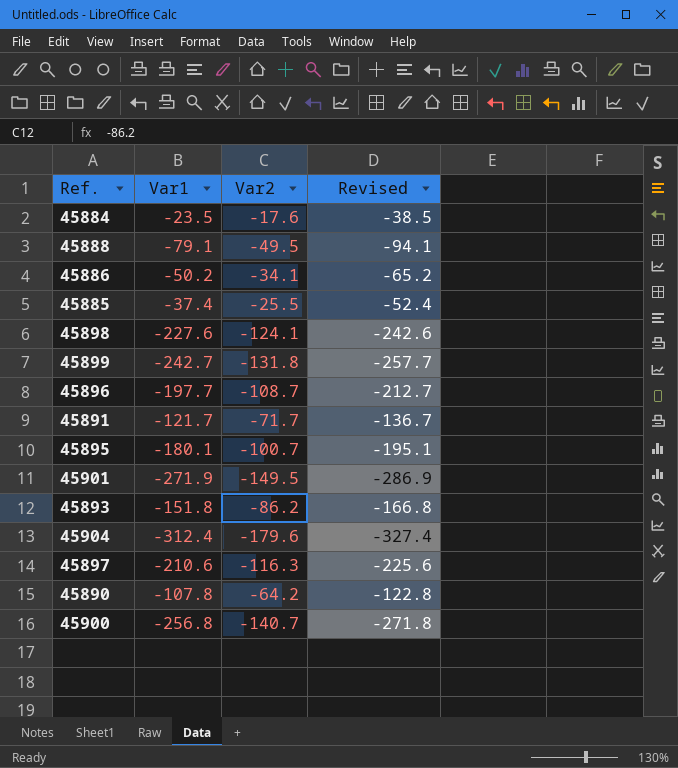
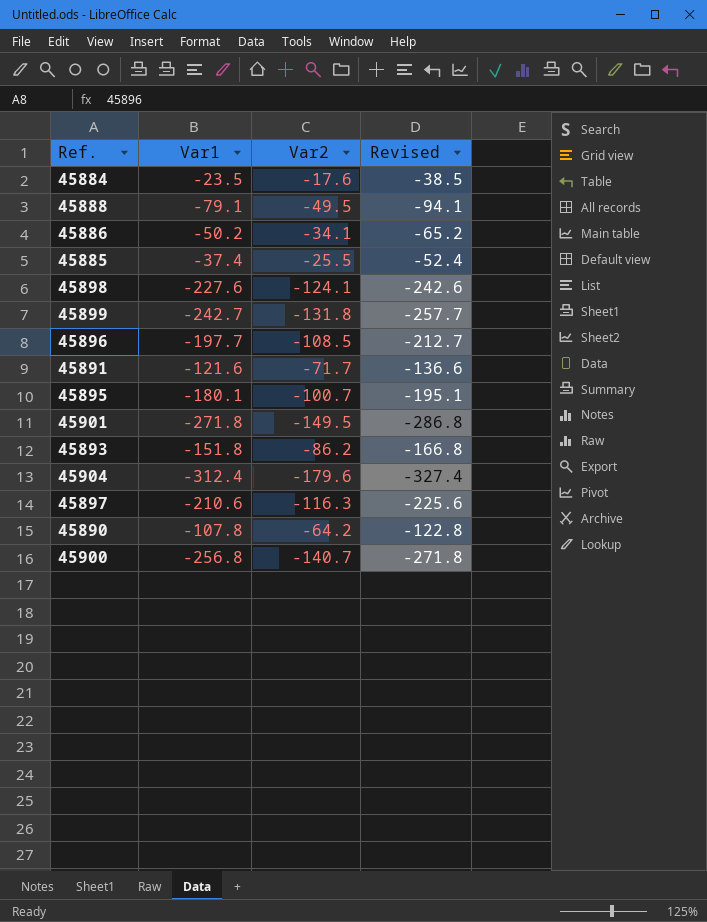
45896 | Var2: -108.7 -> -108.5
45891 | Var1: -121.7 -> -121.6
45891 | Revised: -136.7 -> -136.6
45901 | Var1: -271.9 -> -271.8
45901 | Revised: -286.9 -> -286.8

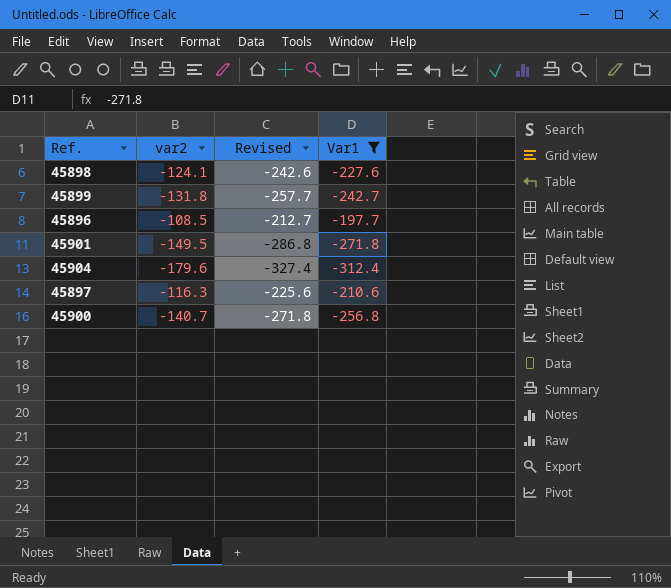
filter: none -> Var1 <= -197.7
column name: Var2 -> var2
column Var1 | position: 2 -> 4

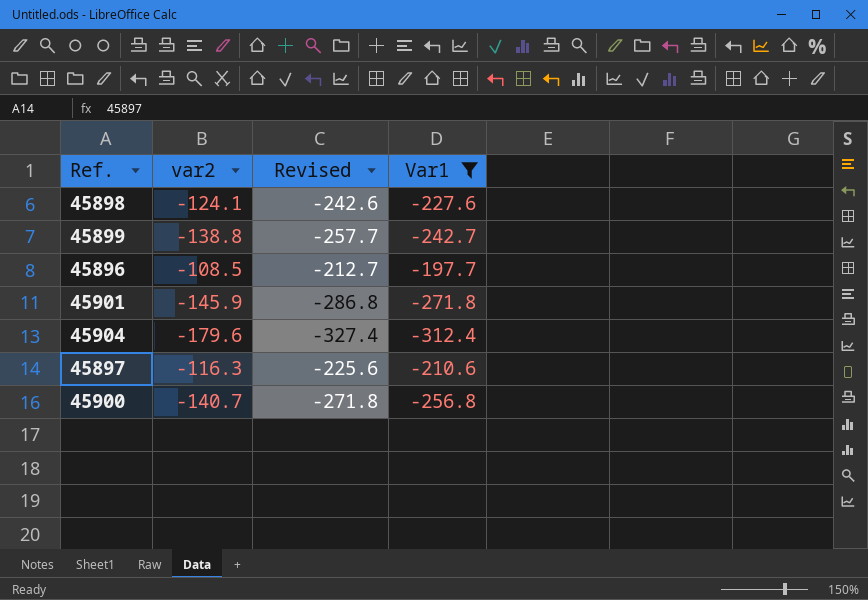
45899 | var2: -131.8 -> -138.8
45901 | var2: -149.5 -> -145.9

